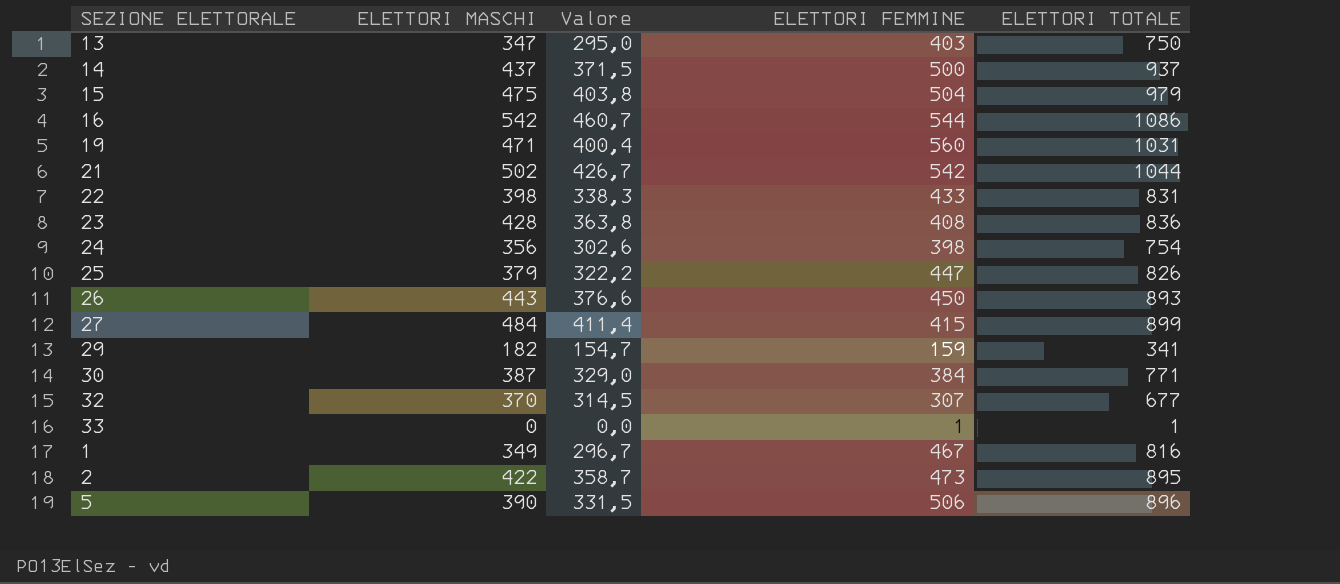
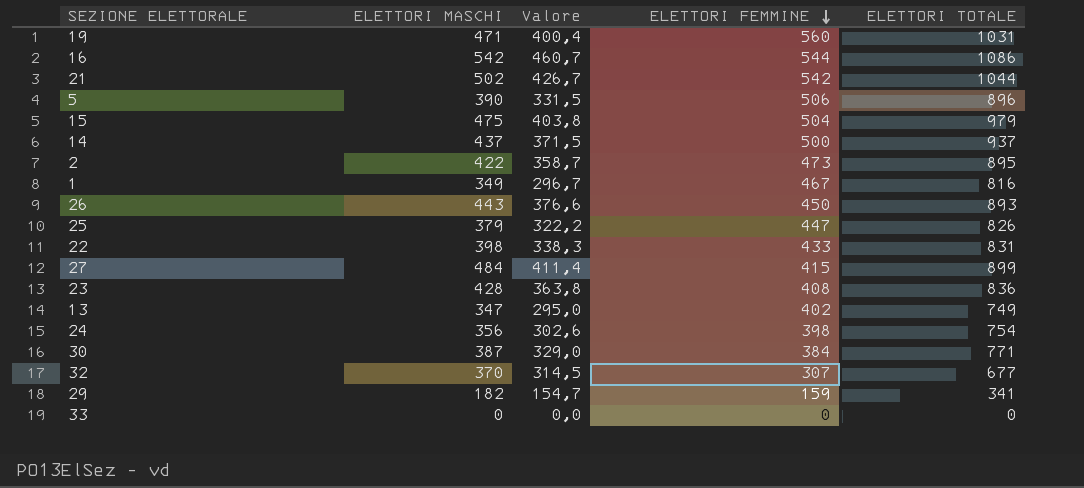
row order: none -> ELETTORI FEMMINE descending
13 | ELETTORI FEMMINE: 403 -> 402
13 | ELETTORI TOTALE: 750 -> 749
33 | ELETTORI FEMMINE: 1 -> 0
33 | ELETTORI TOTALE: 1 -> 0

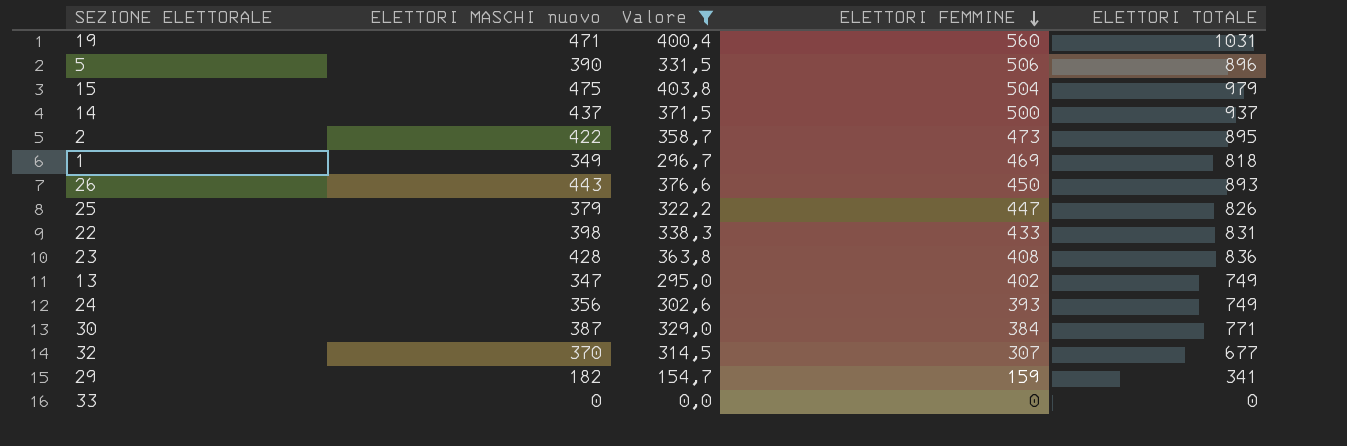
filter: none -> Valore <= 403,8
column name: ELETTORI MASCHI -> ELETTORI MASCHI nuovo
1 | ELETTORI FEMMINE: 467 -> 469
1 | ELETTORI TOTALE: 816 -> 818
24 | ELETTORI FEMMINE: 398 -> 393
24 | ELETTORI TOTALE: 754 -> 749

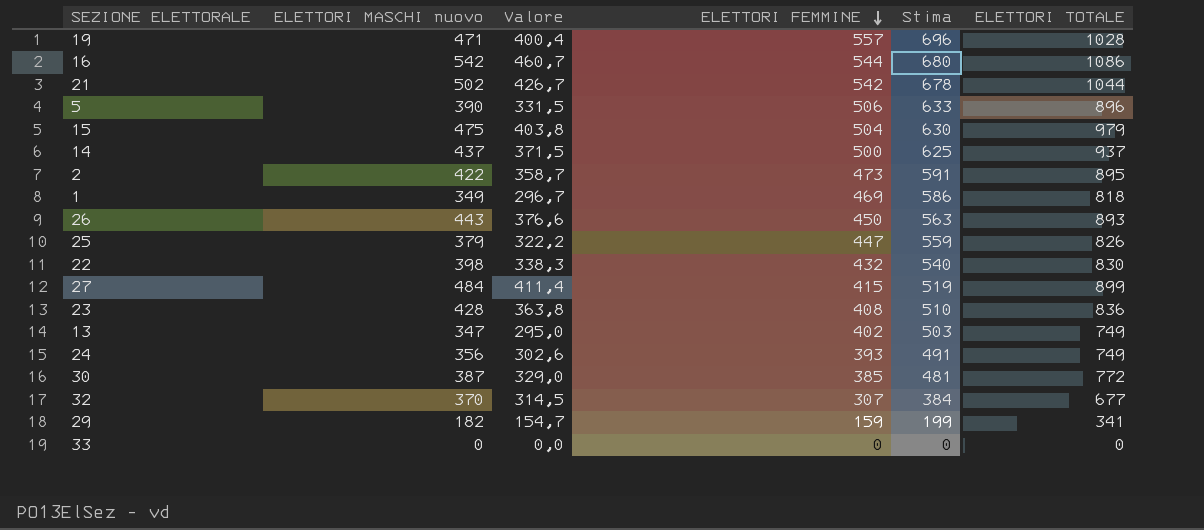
filter: Valore <= 403,8 -> none
column Stima | formula: none -> [ELETTORI FEMMINE] * 1,25
19 | ELETTORI FEMMINE: 560 -> 557
19 | ELETTORI TOTALE: 1031 -> 1028
22 | ELETTORI FEMMINE: 433 -> 432
22 | ELETTORI TOTALE: 831 -> 830
30 | ELETTORI FEMMINE: 384 -> 385
30 | ELETTORI TOTALE: 771 -> 772

